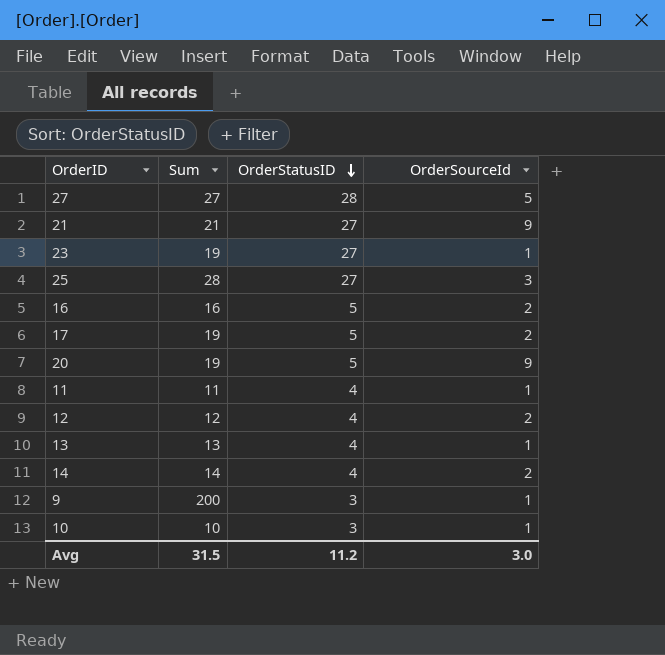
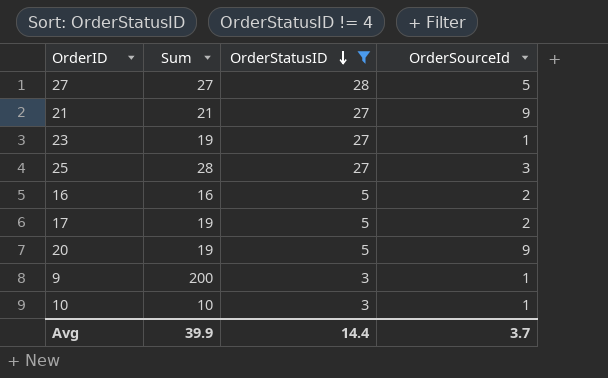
filter: none -> OrderStatusID != 4
Avg | Sum: 31.5 -> 39.9
Avg | OrderStatusID: 11.2 -> 14.4
Avg | OrderSourceId: 3.0 -> 3.7

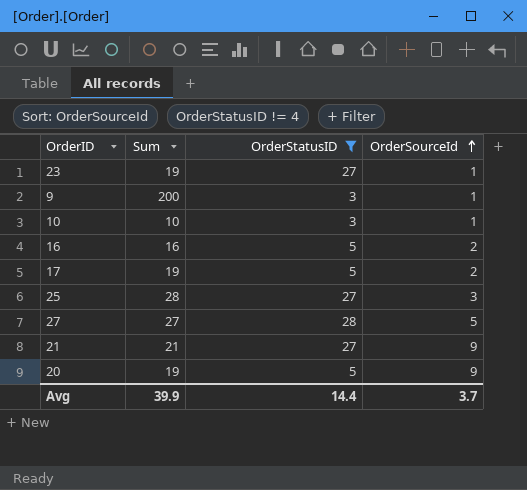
row order: OrderStatusID descending -> OrderSourceId ascending

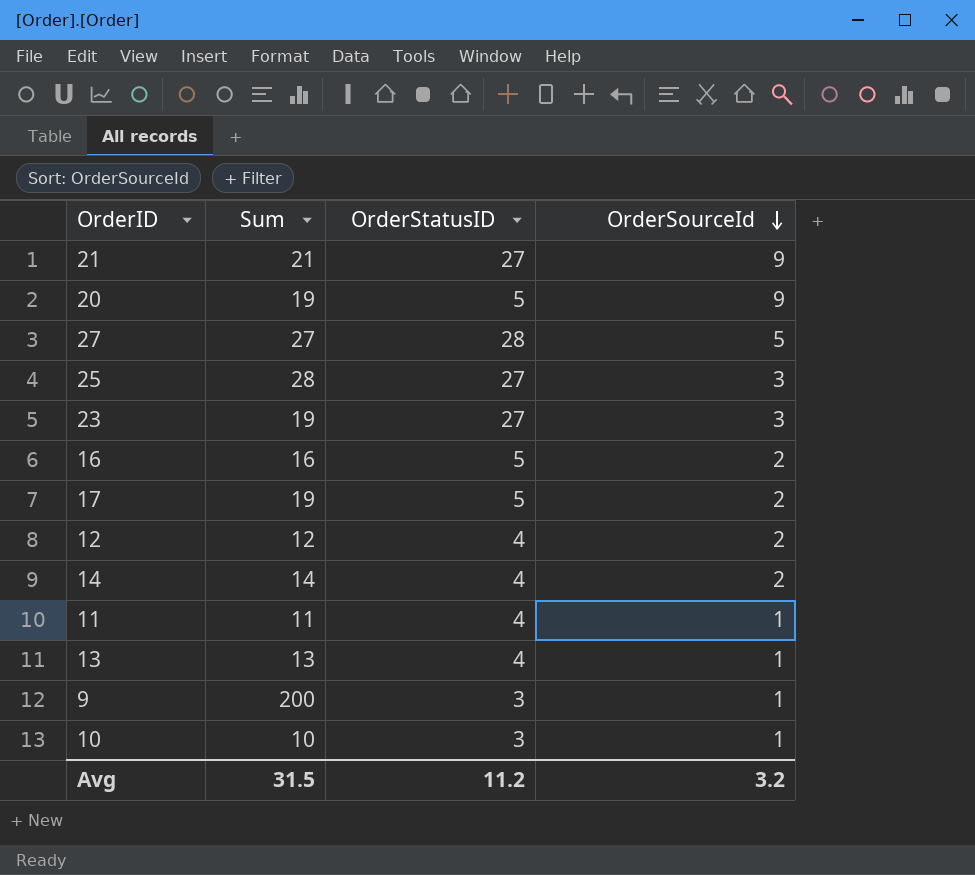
filter: OrderStatusID != 4 -> none
row order: OrderSourceId ascending -> OrderSourceId descending
23 | OrderSourceId: 1 -> 3
Avg | Sum: 39.9 -> 31.5
Avg | OrderStatusID: 14.4 -> 11.2
Avg | OrderSourceId: 3.7 -> 3.2

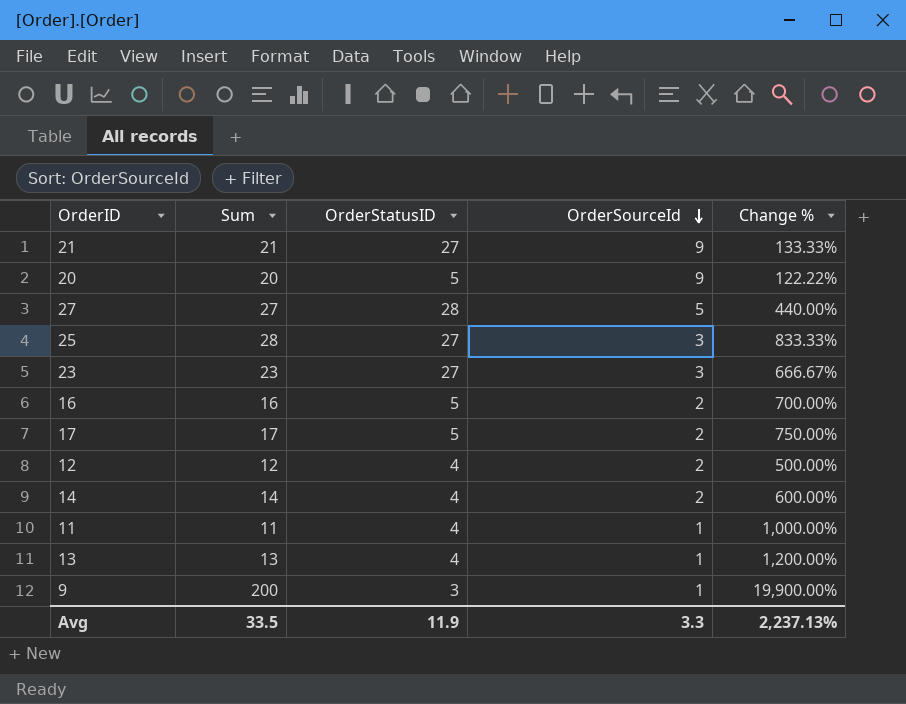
column Change % | formula: none -> ([Sum] - [OrderSourceId]) / [OrderSourceId]
row 10: 10 | 3 | 1 -> none
20 | Sum: 19 -> 20
23 | Sum: 19 -> 23
17 | Sum: 19 -> 17
Avg | Sum: 31.5 -> 33.5
Avg | OrderStatusID: 11.2 -> 11.9
Avg | OrderSourceId: 3.2 -> 3.3

